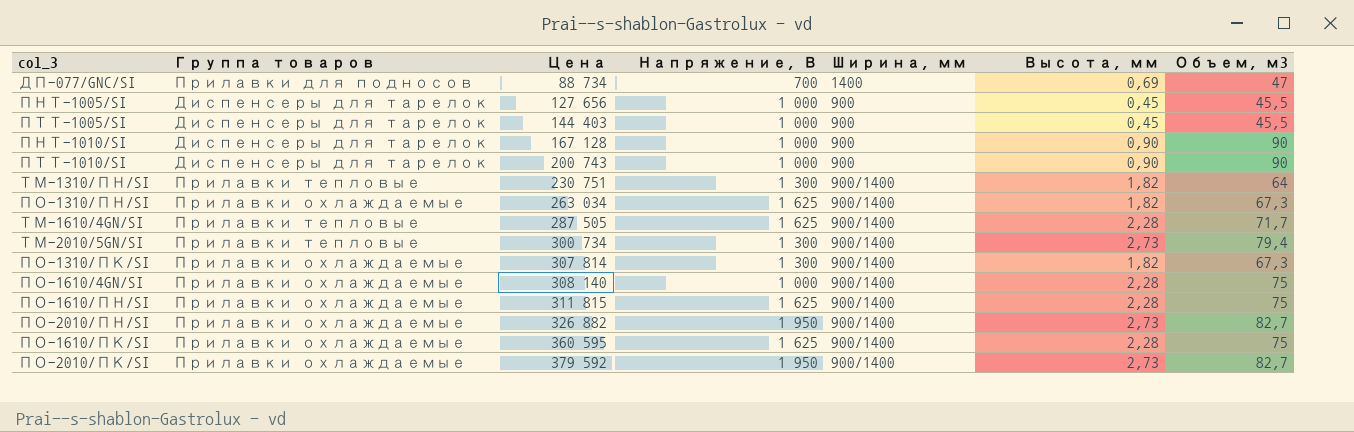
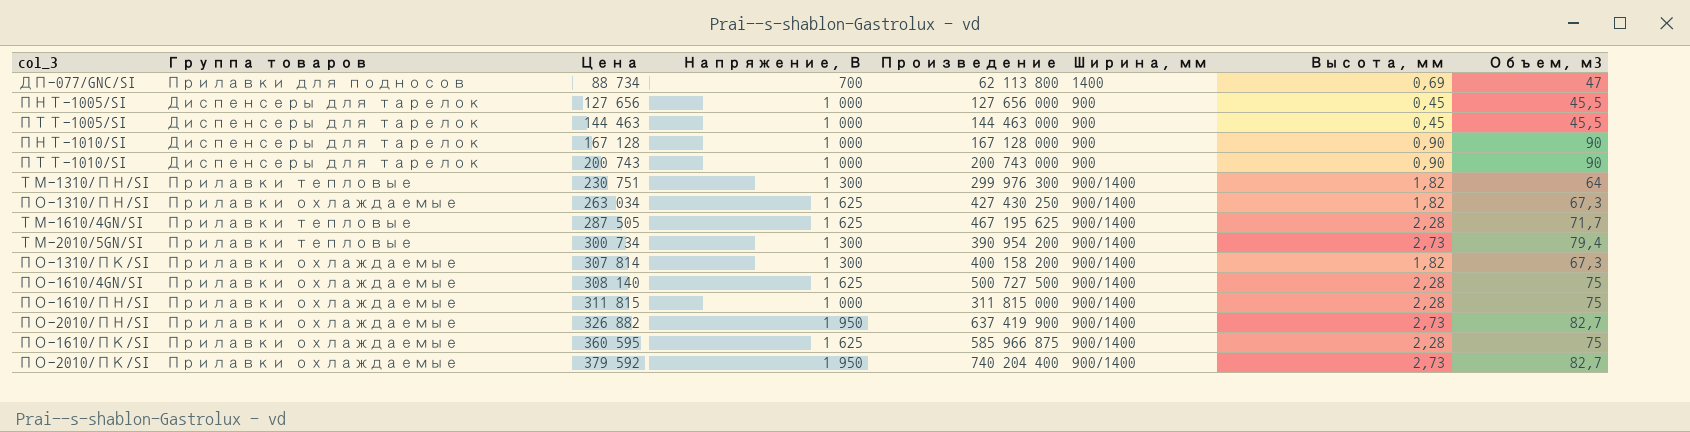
column Произведение | formula: none -> [Цена] * [Напряжение, В]
ПТТ-1005/SI | Цена: 144 403 -> 144 463
ПО-1610/4GN/SI | Напряжение, В: 1 000 -> 1 625
ПО-1610/ПН/SI | Напряжение, В: 1 625 -> 1 000

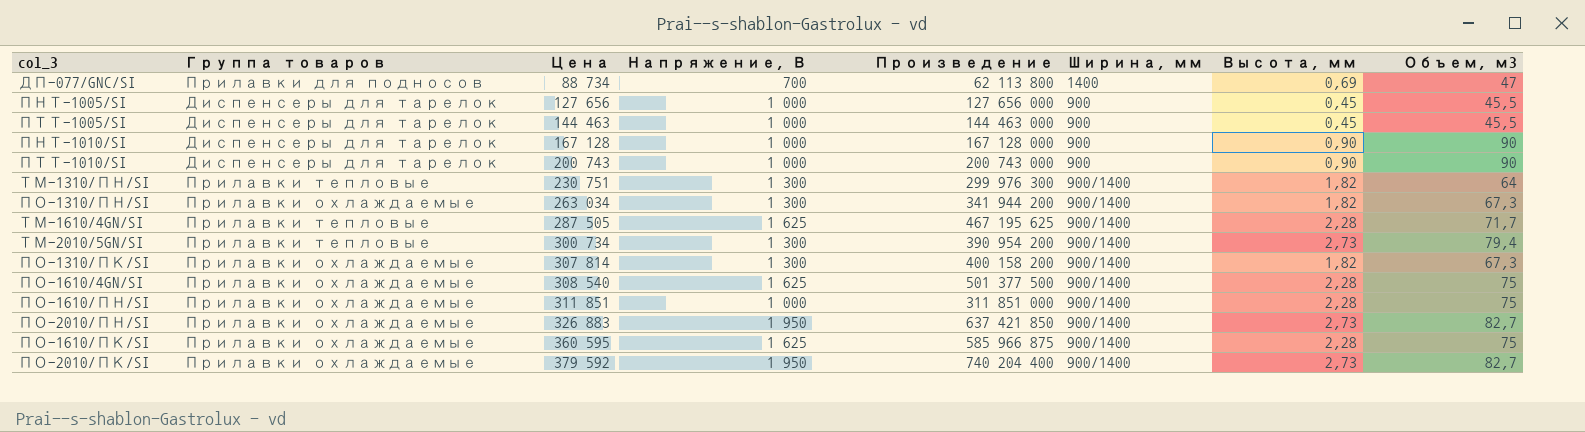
ПО-1310/ПН/SI | Напряжение, В: 1 625 -> 1 300
ПО-1310/ПН/SI | Произведение: 427 430 250 -> 341 944 200
ПО-1610/4GN/SI | Цена: 308 140 -> 308 540
ПО-1610/4GN/SI | Произведение: 500 727 500 -> 501 377 500
ПО-1610/ПН/SI | Цена: 311 815 -> 311 851
ПО-1610/ПН/SI | Произведение: 311 815 000 -> 311 851 000
ПО-2010/ПН/SI | Цена: 326 882 -> 326 883
ПО-2010/ПН/SI | Произведение: 637 419 900 -> 637 421 850

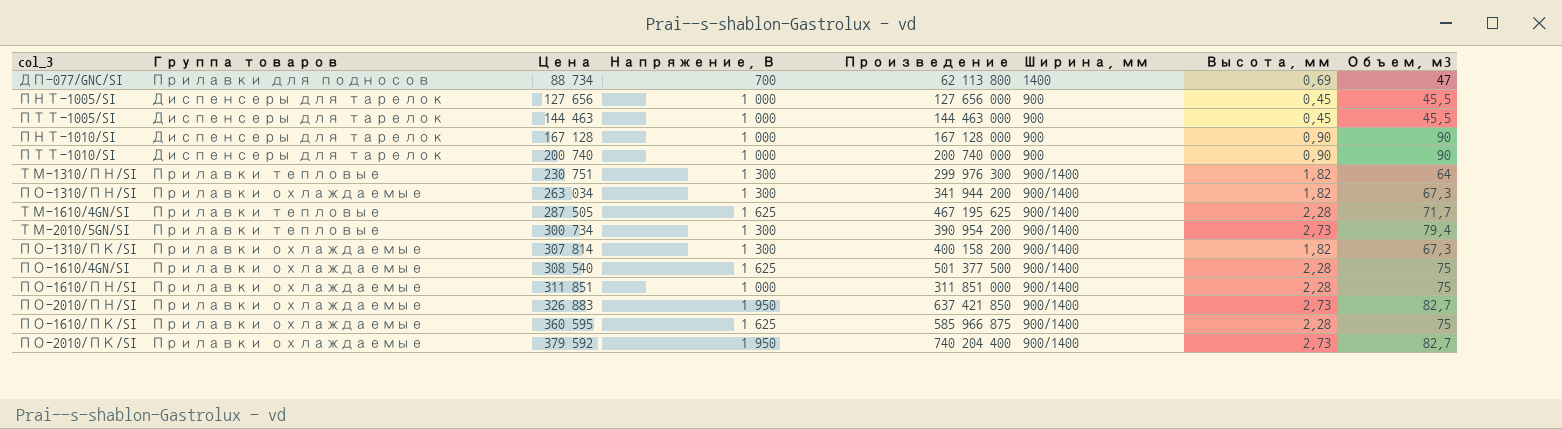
ПТТ-1010/SI | Цена: 200 743 -> 200 740
ПТТ-1010/SI | Произведение: 200 743 000 -> 200 740 000

